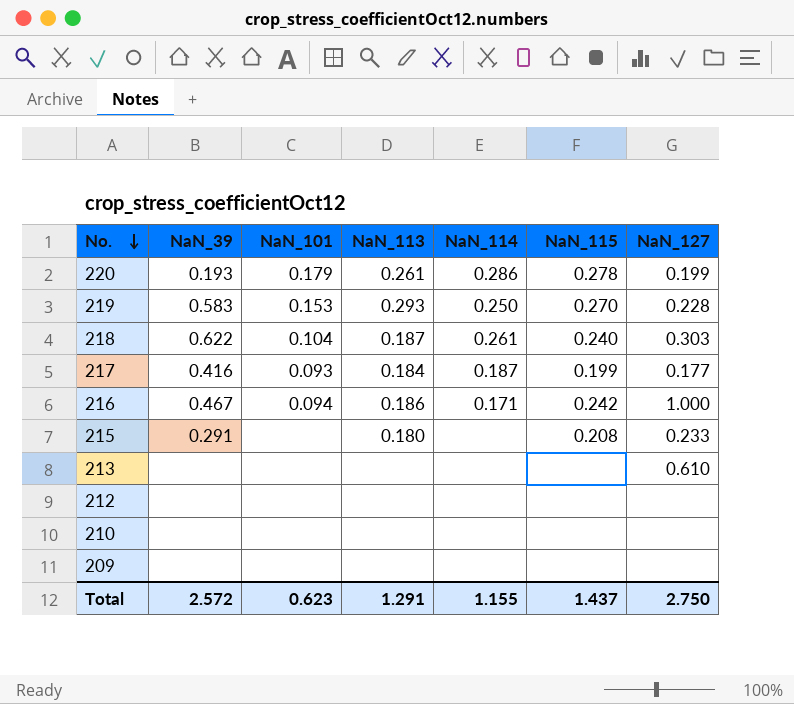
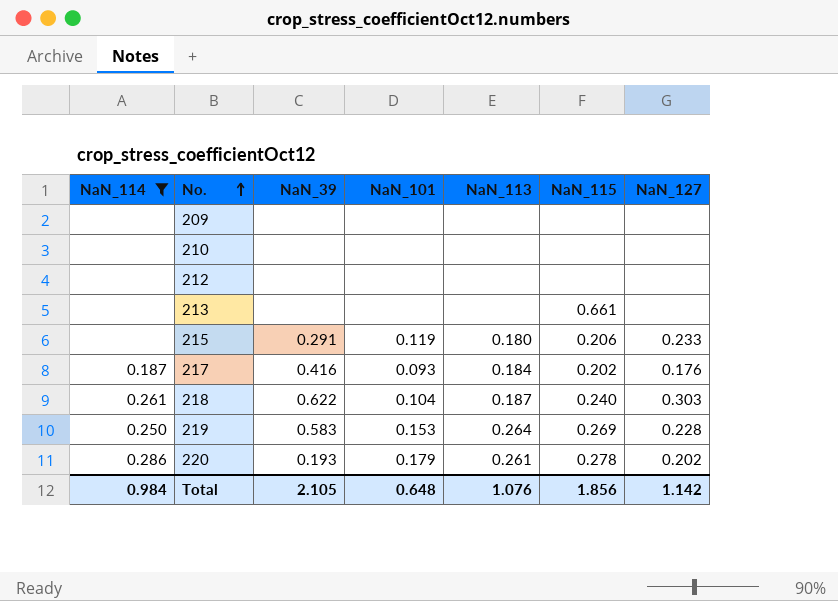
filter: none -> NaN_114 != 0.171
row order: No. descending -> No. ascending
column NaN_114 | position: 5 -> 1
213 | NaN_115: none -> 0.661
213 | NaN_127: 0.610 -> none
215 | NaN_101: none -> 0.119
215 | NaN_115: 0.208 -> 0.206
217 | NaN_115: 0.199 -> 0.202
217 | NaN_127: 0.177 -> 0.176
219 | NaN_113: 0.293 -> 0.264
219 | NaN_115: 0.270 -> 0.269
220 | NaN_127: 0.199 -> 0.202
Total | NaN_114: 1.155 -> 0.984
Total | NaN_39: 2.572 -> 2.105
Total | NaN_101: 0.623 -> 0.648
Total | NaN_113: 1.291 -> 1.076
Total | NaN_115: 1.437 -> 1.856
Total | NaN_127: 2.750 -> 1.142

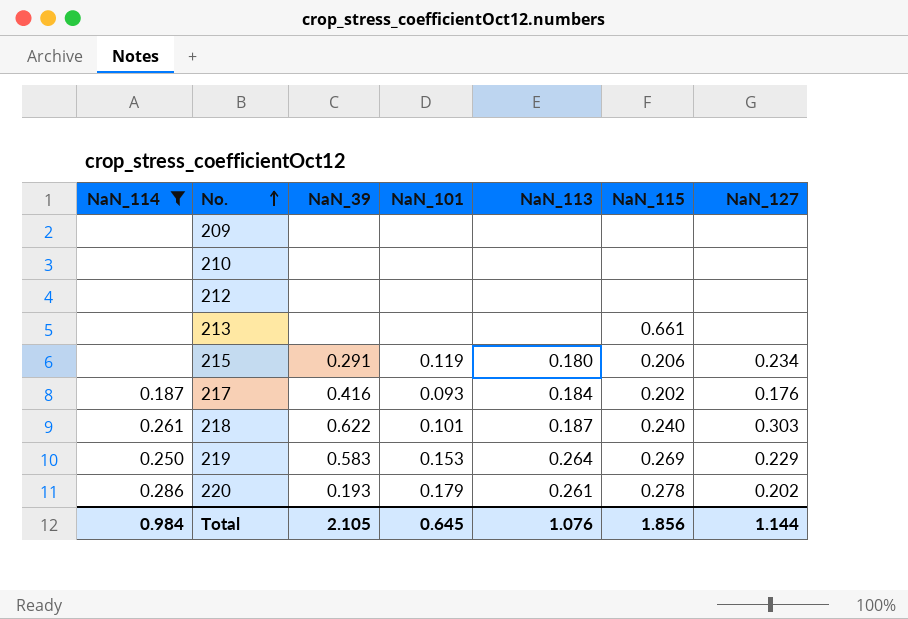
215 | NaN_127: 0.233 -> 0.234
218 | NaN_101: 0.104 -> 0.101
219 | NaN_127: 0.228 -> 0.229
Total | NaN_101: 0.648 -> 0.645
Total | NaN_127: 1.142 -> 1.144

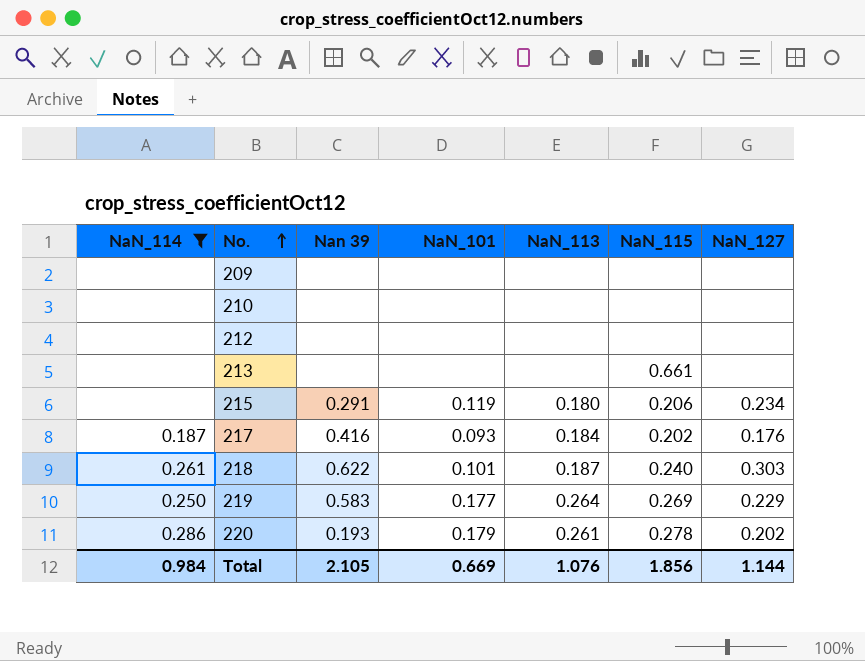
column name: NaN_39 -> Nan 39
219 | NaN_101: 0.153 -> 0.177
Total | NaN_101: 0.645 -> 0.669

